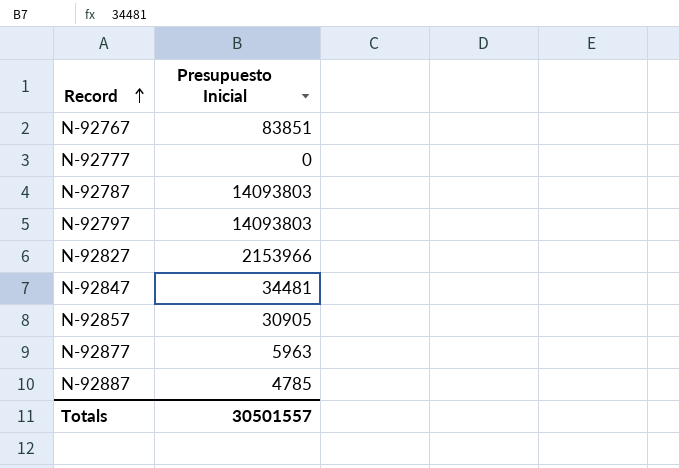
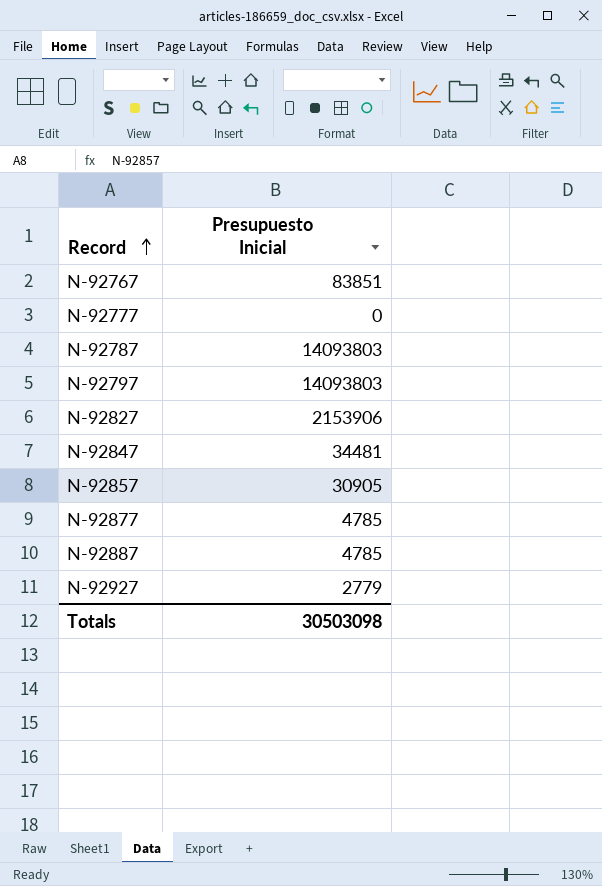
N-92827 | Presupuesto Inicial: 2153966 -> 2153906
N-92877 | Presupuesto Inicial: 5963 -> 4785
row N-92927: none -> 2779
Totals | Presupuesto Inicial: 30501557 -> 30503098

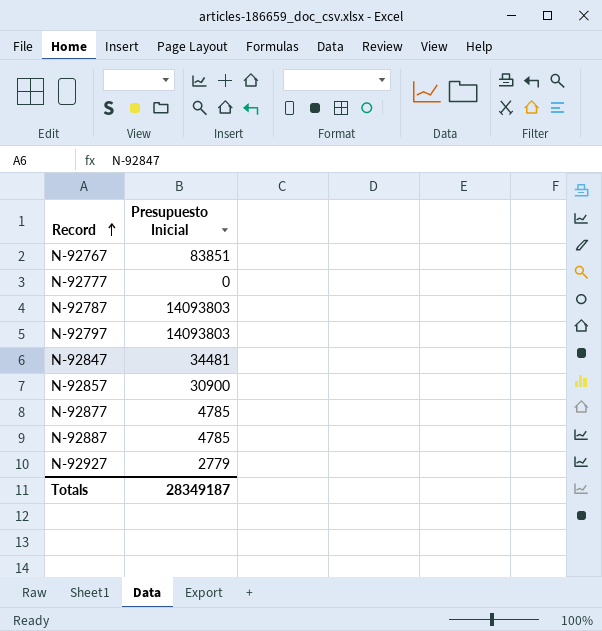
row N-92827: 2153906 -> none
N-92857 | Presupuesto Inicial: 30905 -> 30900
Totals | Presupuesto Inicial: 30503098 -> 28349187

